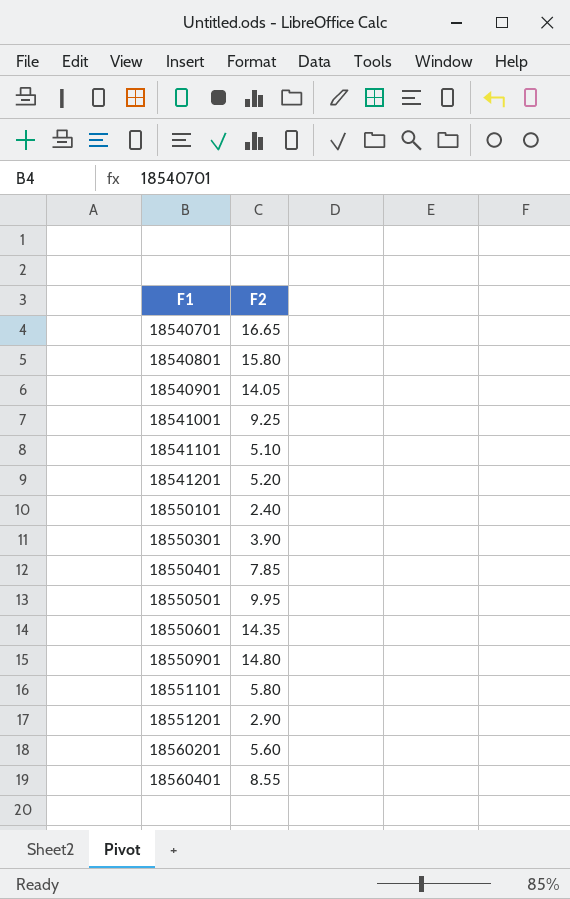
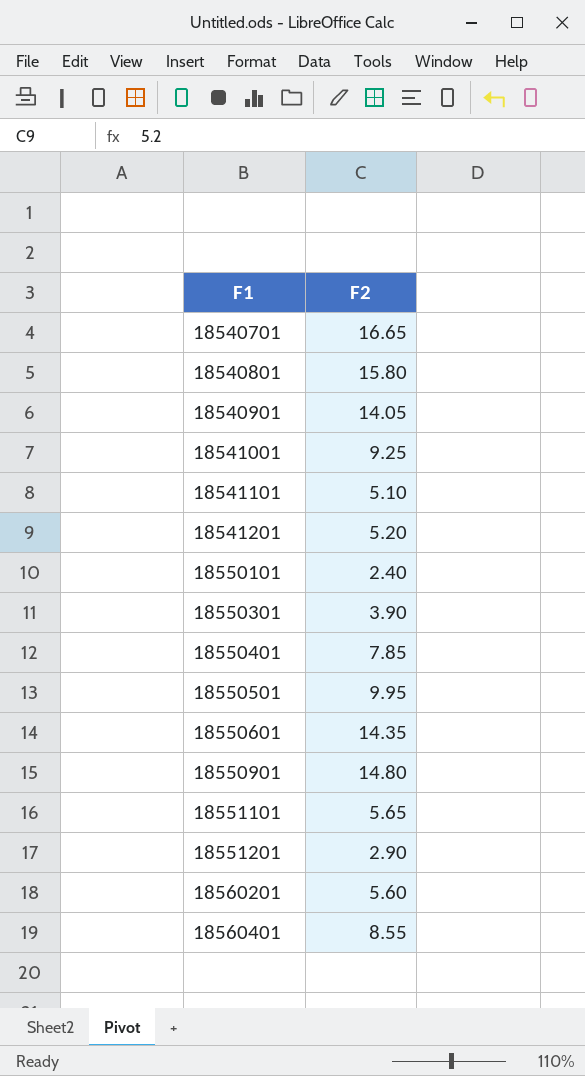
18551101 | F2: 5.80 -> 5.65

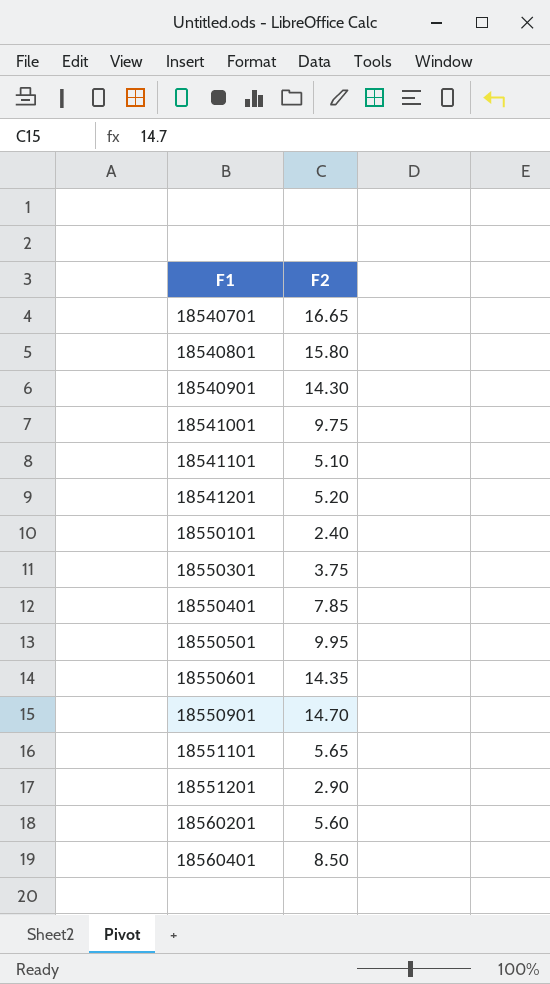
18540901 | F2: 14.05 -> 14.30
18541001 | F2: 9.25 -> 9.75
18550301 | F2: 3.90 -> 3.75
18550901 | F2: 14.80 -> 14.70
18560401 | F2: 8.55 -> 8.50

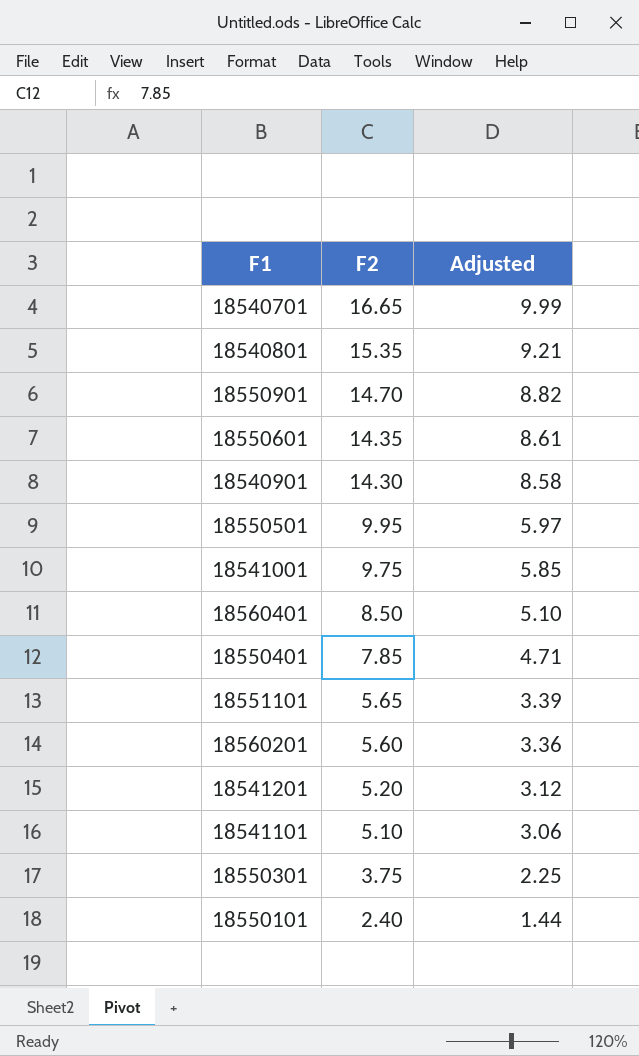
row order: F1 ascending -> F2 descending
column Adjusted | formula: none -> [F2] * 0.6
row 18551201: 2.90 -> none
18540801 | F2: 15.80 -> 15.35

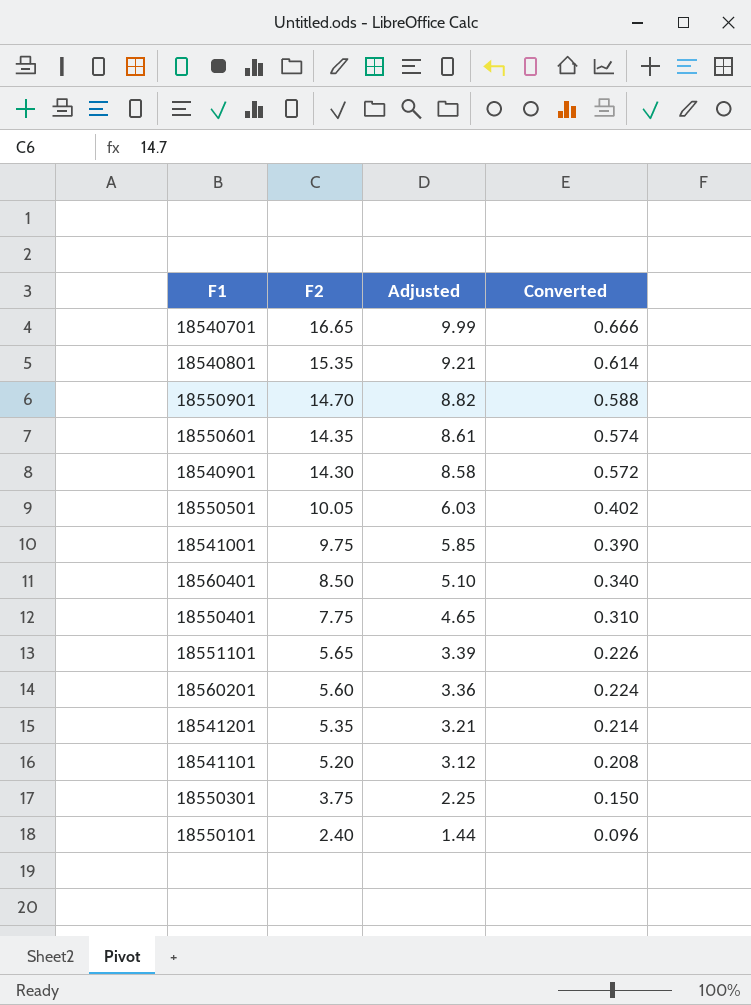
column Converted | formula: none -> [F2] * 0.04
18550501 | F2: 9.95 -> 10.05
18550501 | Adjusted: 5.97 -> 6.03
18550401 | F2: 7.85 -> 7.75
18550401 | Adjusted: 4.71 -> 4.65
18541201 | F2: 5.20 -> 5.35
18541201 | Adjusted: 3.12 -> 3.21
18541101 | F2: 5.10 -> 5.20
18541101 | Adjusted: 3.06 -> 3.12

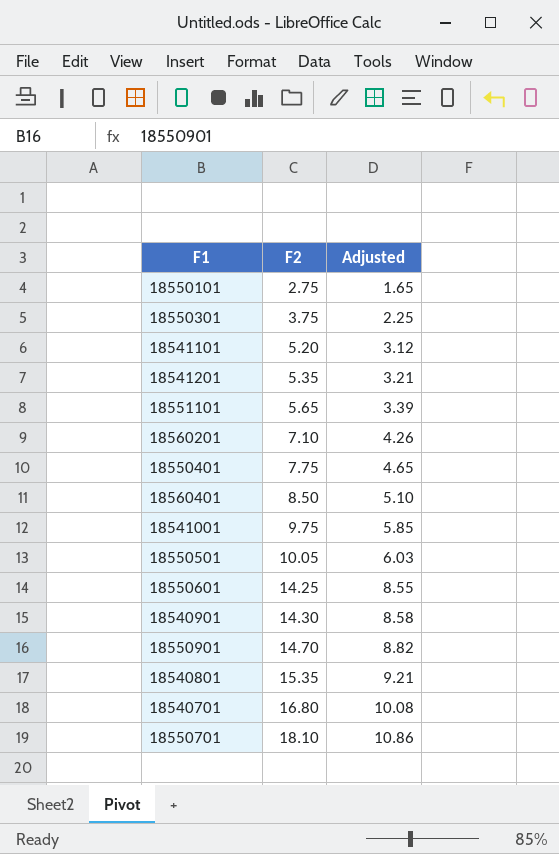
row order: F2 descending -> F2 ascending
column Converted | formula: [F2] * 0.04 -> none
18550101 | F2: 2.40 -> 2.75
18550101 | Adjusted: 1.44 -> 1.65
18560201 | F2: 5.60 -> 7.10
18560201 | Adjusted: 3.36 -> 4.26
18550601 | F2: 14.35 -> 14.25
18550601 | Adjusted: 8.61 -> 8.55
18540701 | F2: 16.65 -> 16.80
18540701 | Adjusted: 9.99 -> 10.08
row 18550701: none -> 18.10 | 10.86

